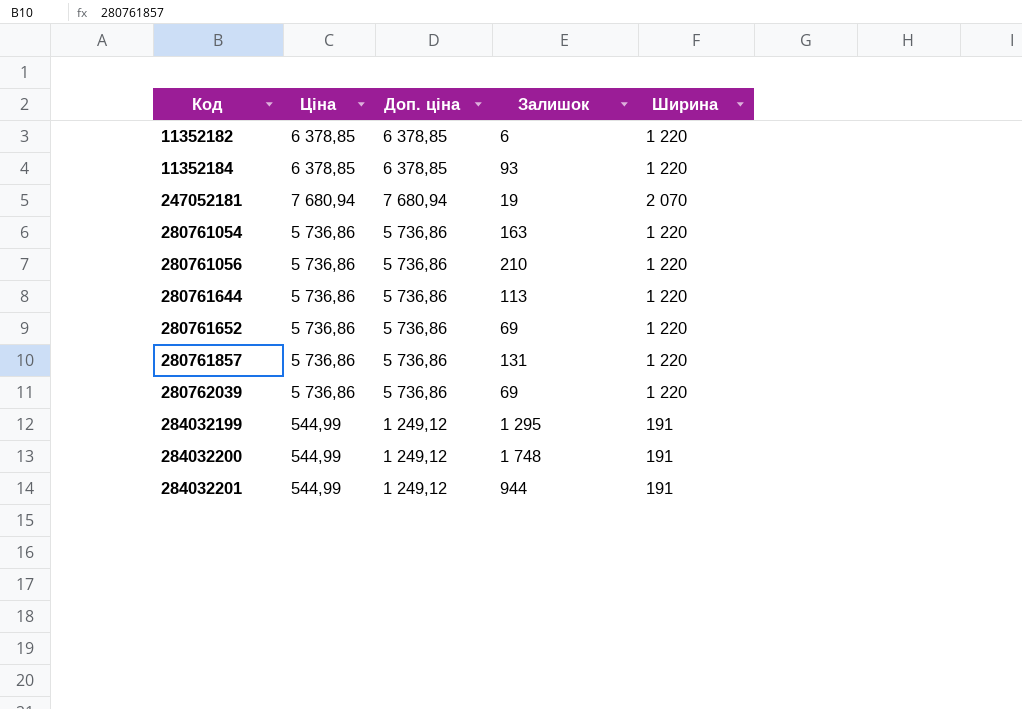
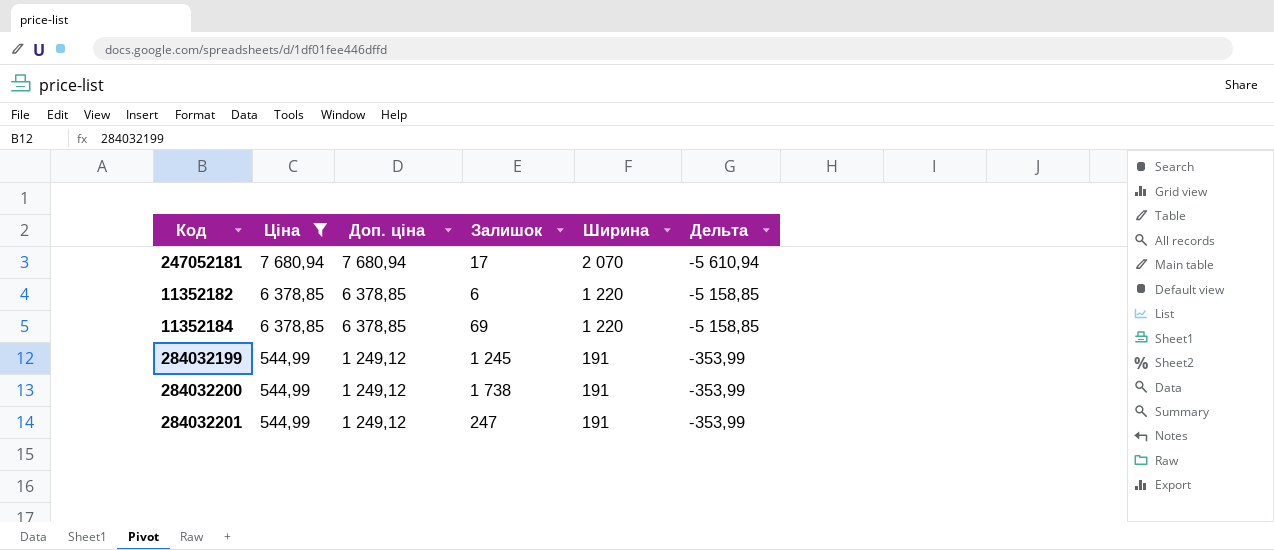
filter: none -> Ціна != 5 736,86
row order: Код ascending -> Ціна descending
column Дельта | formula: none -> [Ширина] - [Ціна]
247052181 | Залишок: 19 -> 17
11352184 | Залишок: 93 -> 69
284032199 | Залишок: 1 295 -> 1 245
284032200 | Залишок: 1 748 -> 1 738
284032201 | Залишок: 944 -> 247

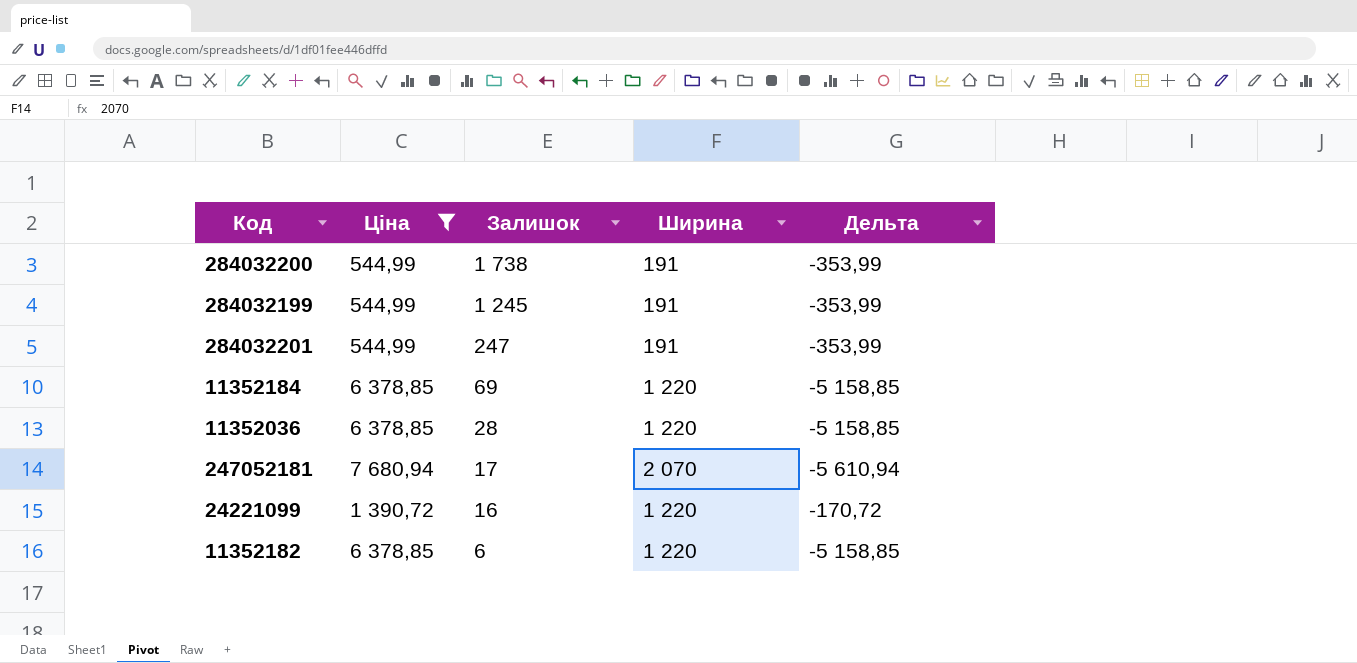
row order: Ціна descending -> Залишок descending
column Доп. ціна | position: 3 -> none
row 11352036: none -> 6 378,85 | 28 | 1 220 | -5 158,85
row 24221099: none -> 1 390,72 | 16 | 1 220 | -170,72

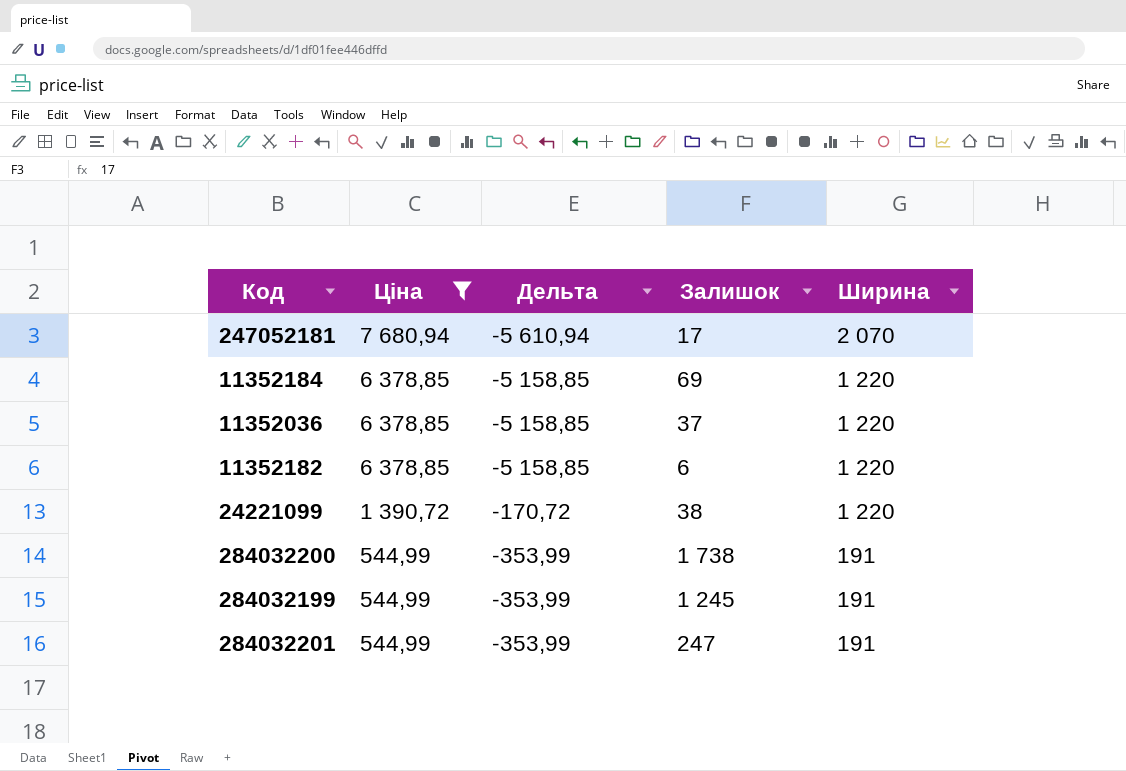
row order: Залишок descending -> Ціна descending
column Дельта | position: 5 -> 3
11352036 | Залишок: 28 -> 37
24221099 | Залишок: 16 -> 38

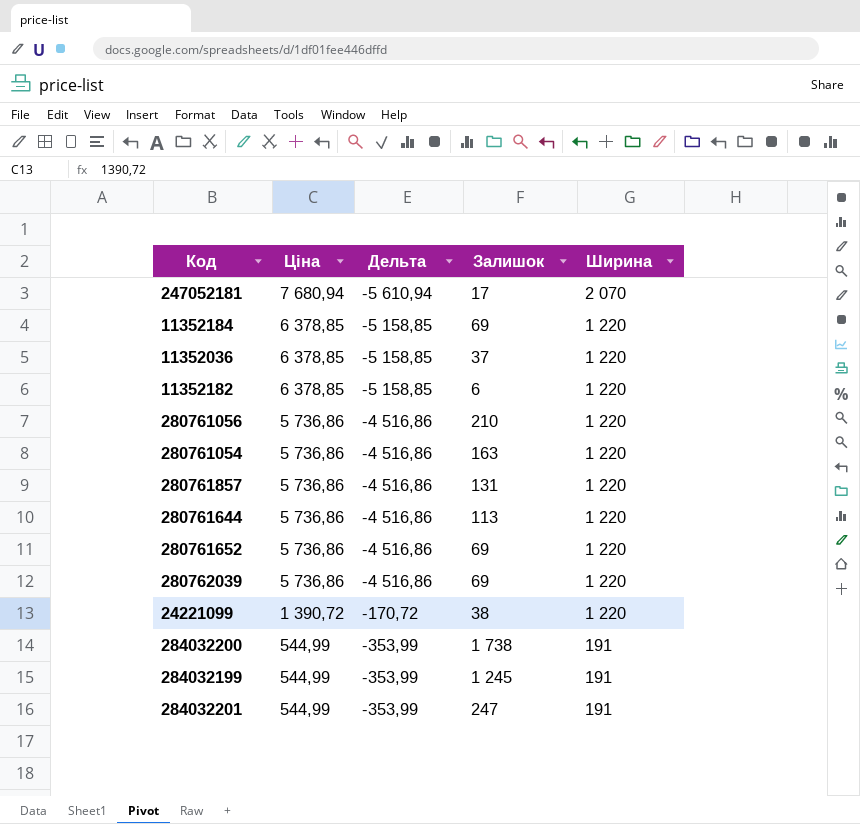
filter: Ціна != 5 736,86 -> none

